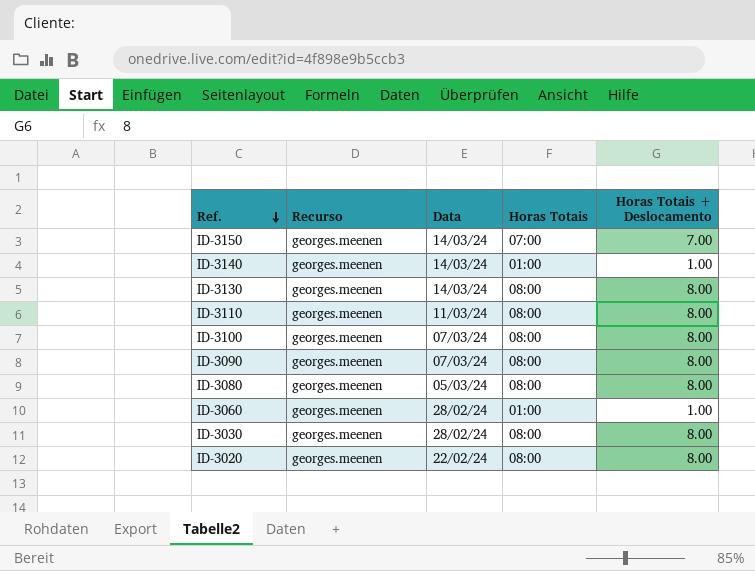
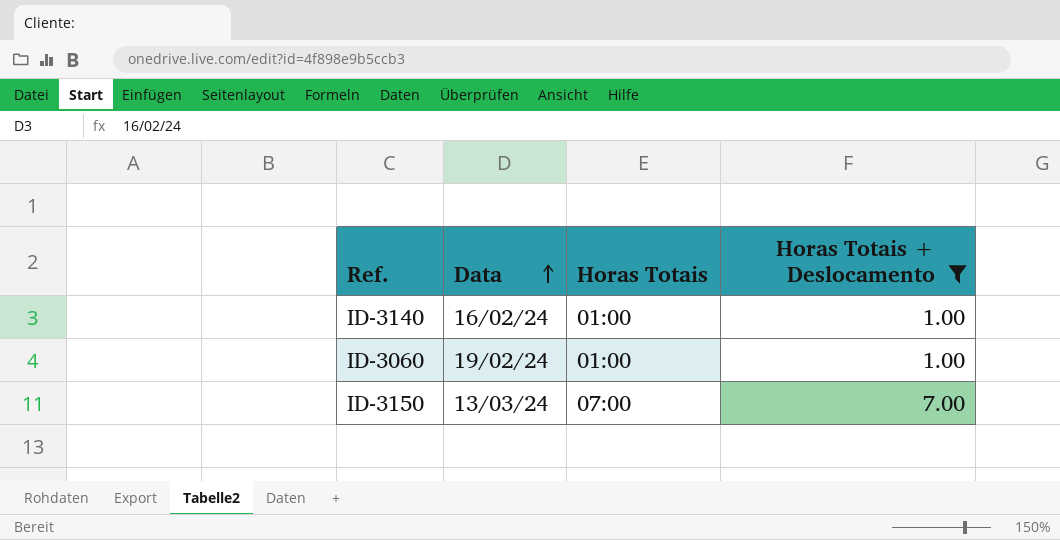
filter: none -> Horas Totais + Deslocamento != 8.00
row order: Ref. descending -> Data ascending
column Recurso | position: 2 -> none
ID-3140 | Data: 14/03/24 -> 16/02/24
ID-3060 | Data: 28/02/24 -> 19/02/24
ID-3150 | Data: 14/03/24 -> 13/03/24

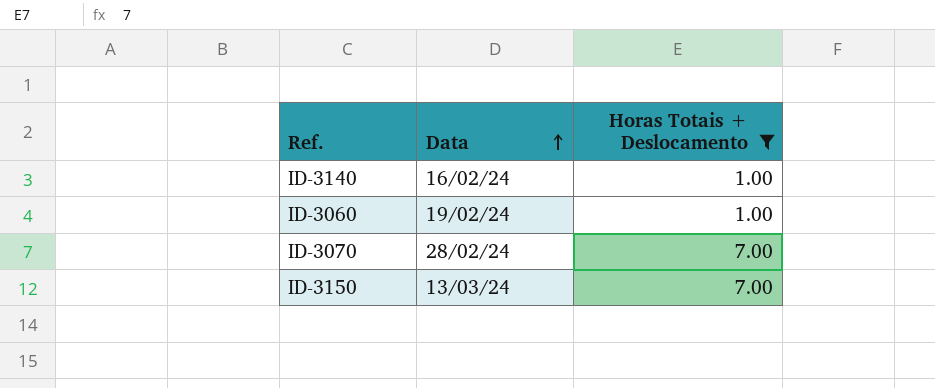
column Horas Totais | position: 3 -> none
row ID-3070: none -> 28/02/24 | 7.00

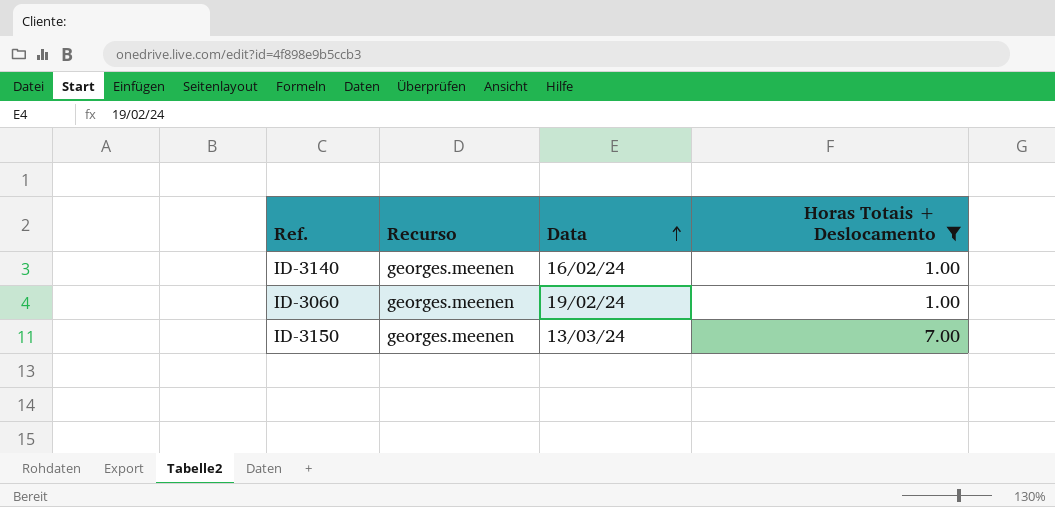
column Recurso | position: none -> 2
row ID-3070: 28/02/24 | 7.00 -> none

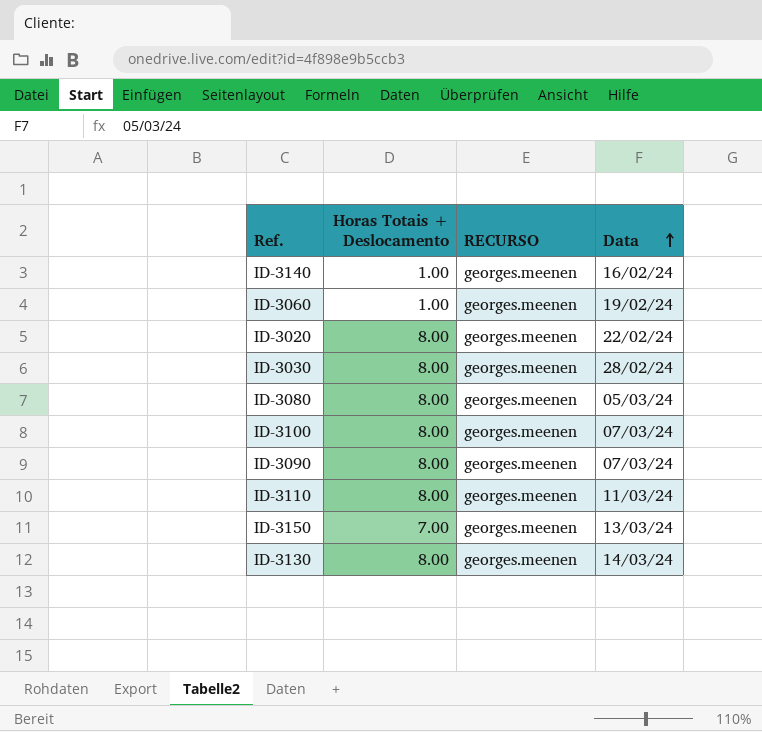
filter: Horas Totais + Deslocamento != 8.00 -> none
column Horas Totais + Deslocamento | position: 4 -> 2
column name: Recurso -> RECURSO

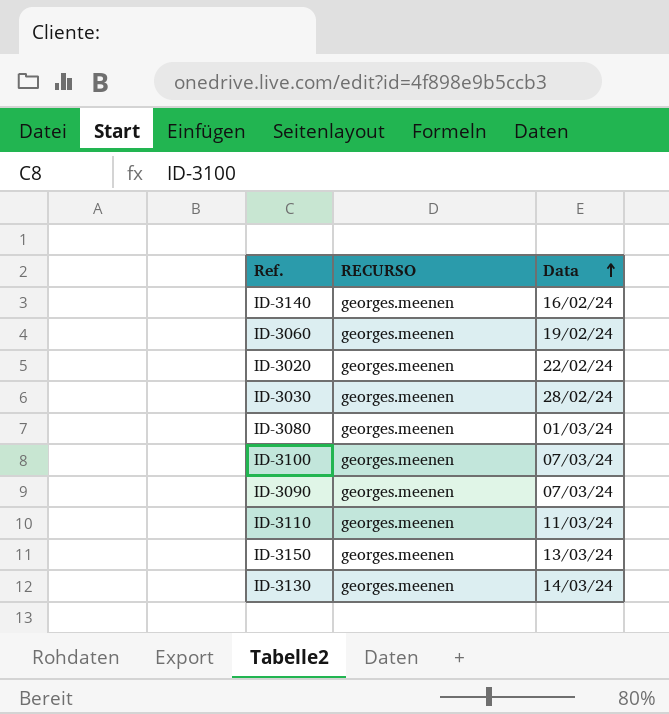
column Horas Totais + Deslocamento | position: 2 -> none
ID-3080 | Data: 05/03/24 -> 01/03/24

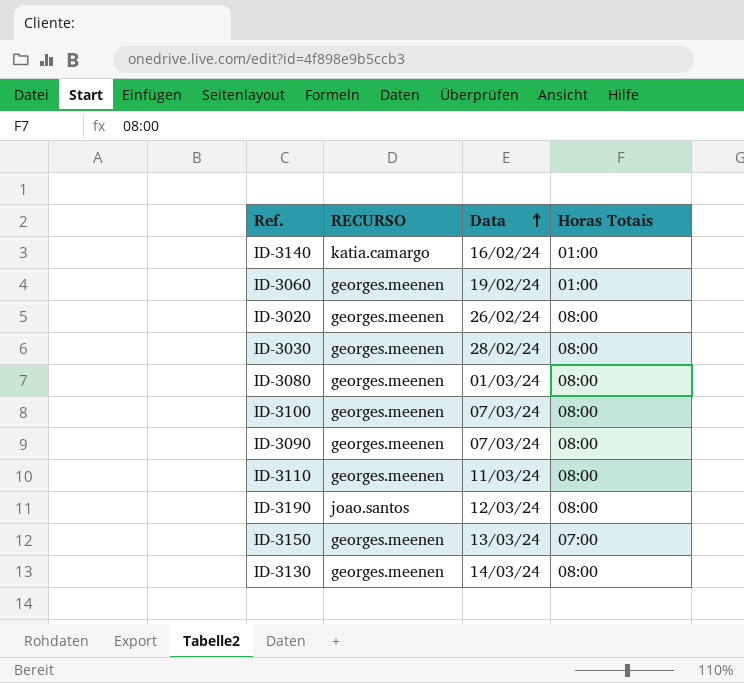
column Horas Totais | position: none -> 4
ID-3140 | RECURSO: georges.meenen -> katia.camargo
ID-3020 | Data: 22/02/24 -> 26/02/24
row ID-3190: none -> joao.santos | 12/03/24 | 08:00

